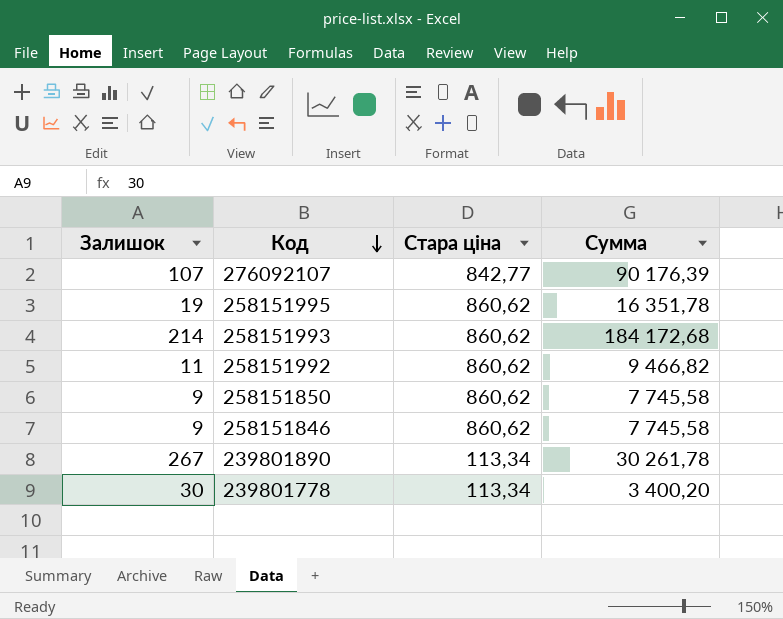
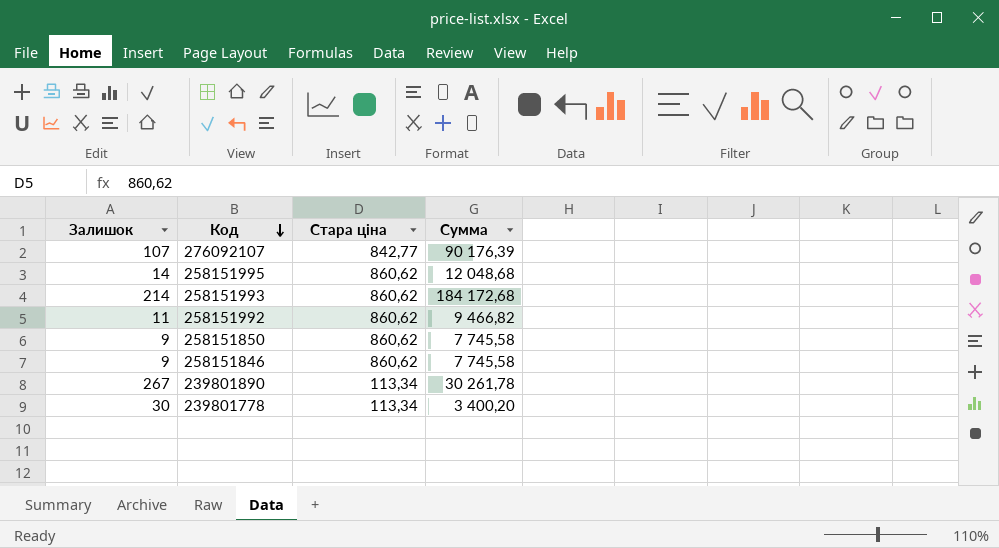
258151995 | Залишок: 19 -> 14
258151995 | Сумма: 16 351,78 -> 12 048,68

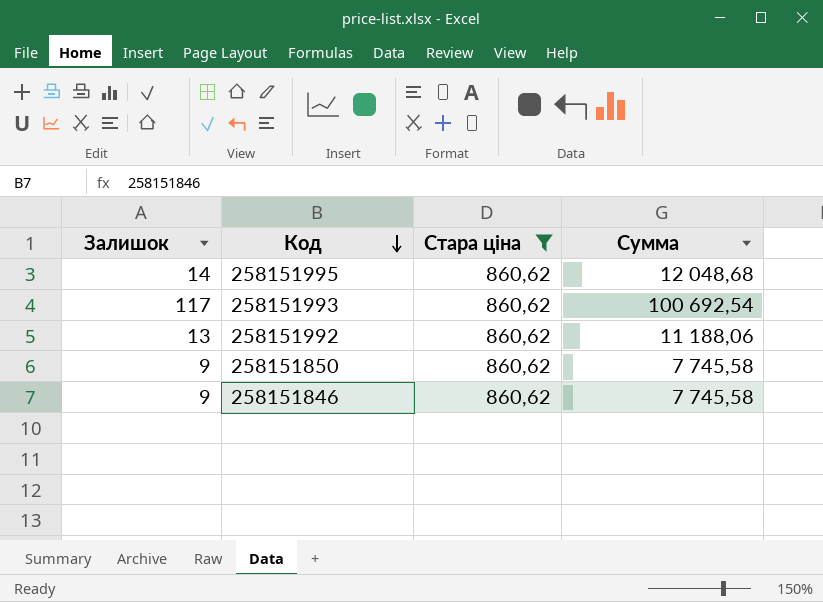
filter: none -> Стара ціна = 860,62
258151993 | Залишок: 214 -> 117
258151993 | Сумма: 184 172,68 -> 100 692,54
258151992 | Залишок: 11 -> 13
258151992 | Сумма: 9 466,82 -> 11 188,06

